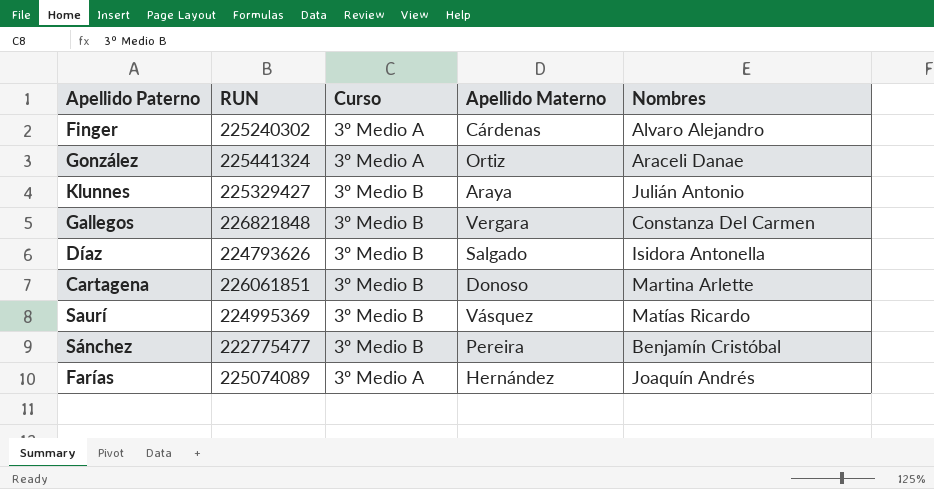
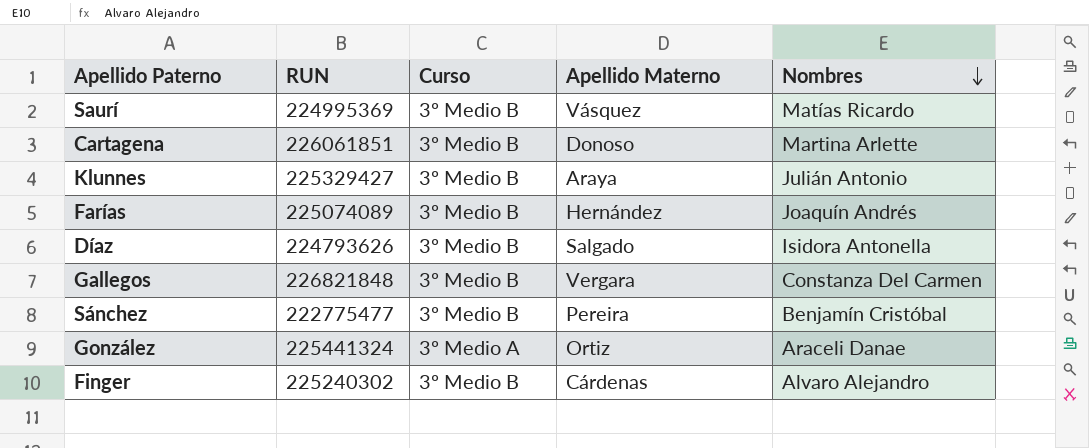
row order: none -> Nombres descending
Farías | Curso: 3º Medio A -> 3º Medio B
Finger | Curso: 3º Medio A -> 3º Medio B

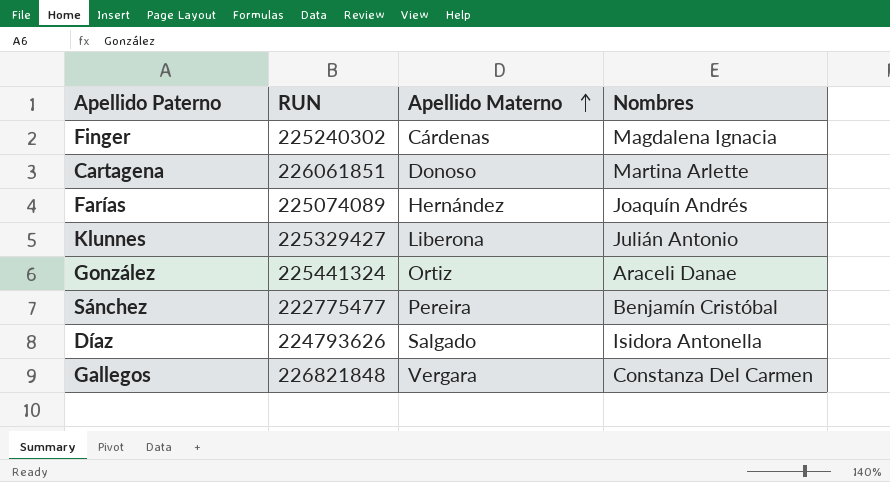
row order: Nombres descending -> Apellido Materno ascending
column Curso | position: 3 -> none
row Saurí: 224995369 | 3º Medio B | Vásquez | Matías Ricardo -> none
Finger | Nombres: Alvaro Alejandro -> Magdalena Ignacia
Klunnes | Apellido Materno: Araya -> Liberona

